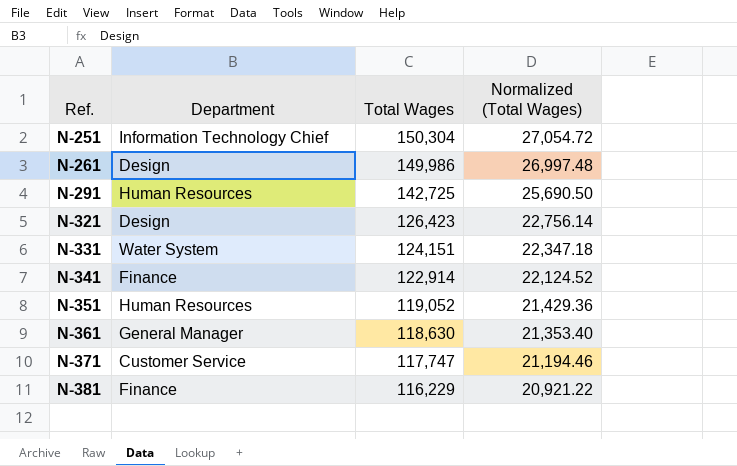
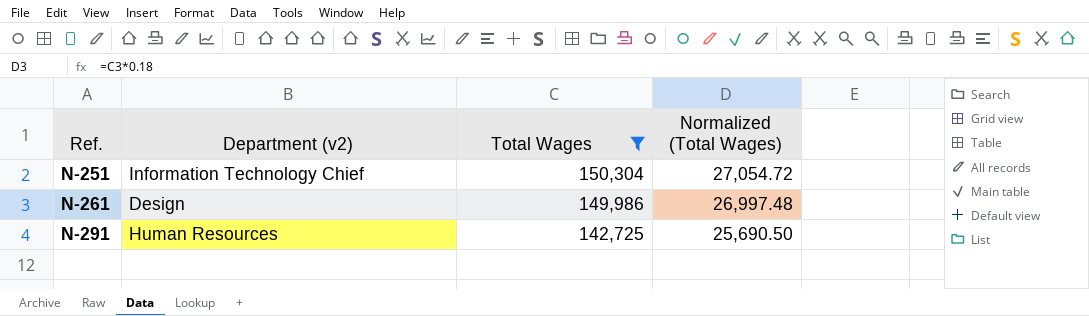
filter: none -> Total Wages >= 142,725
column name: Department -> Department (v2)

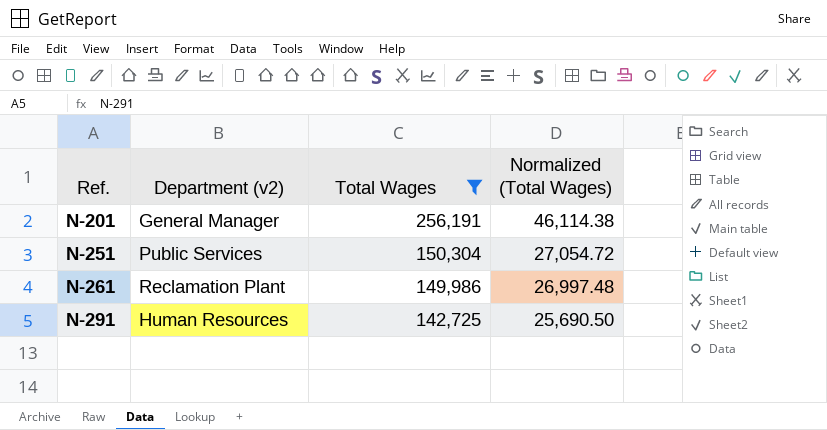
row N-201: none -> General Manager | 256,191 | 46,114.38
N-251 | Department (v2): Information Technology Chief -> Public Services
N-261 | Department (v2): Design -> Reclamation Plant

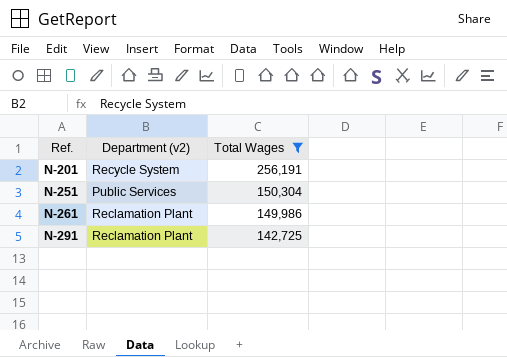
column Normalized (Total Wages) | formula: [Total Wages] * 0.18 -> none
N-201 | Department (v2): General Manager -> Recycle System
N-291 | Department (v2): Human Resources -> Reclamation Plant

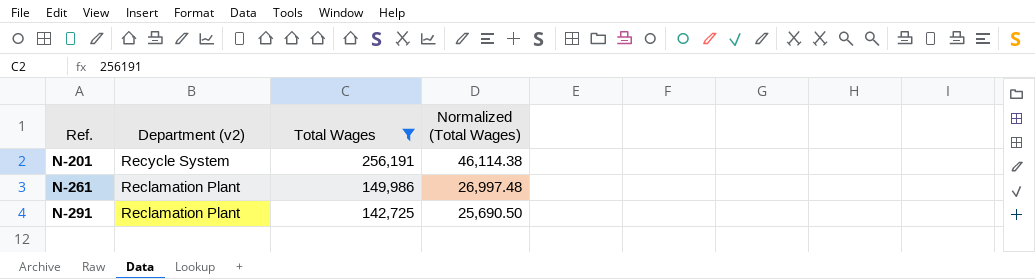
column Normalized (Total Wages) | formula: none -> [Total Wages] * 0.18
row N-251: Public Services | 150,304 -> none

